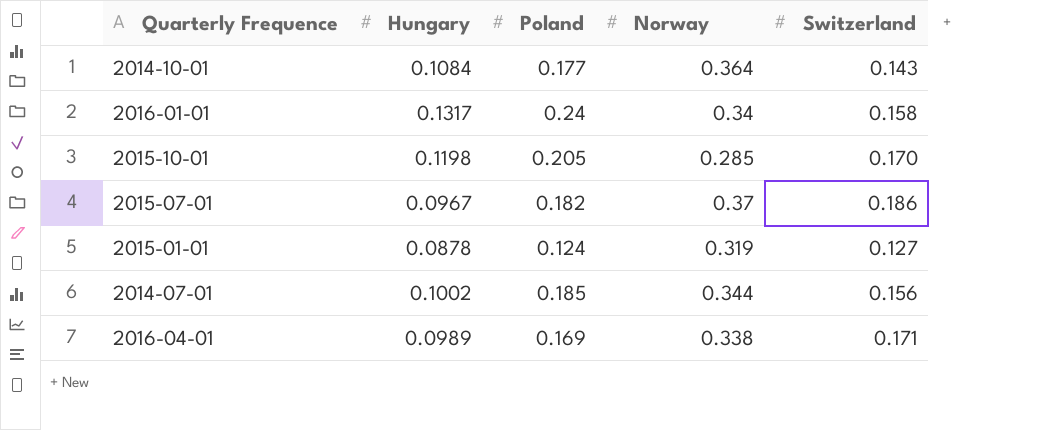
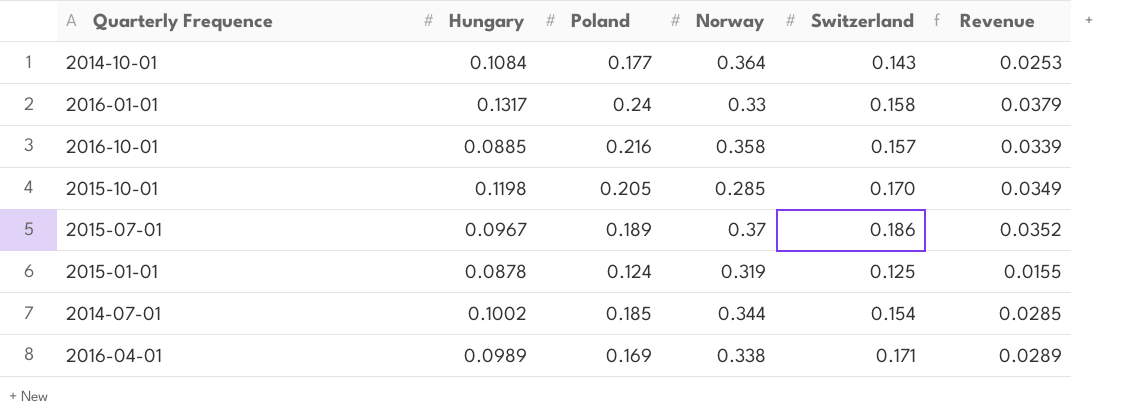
column Revenue | formula: none -> [Poland] * [Switzerland]
2016-01-01 | Norway: 0.34 -> 0.33
row 2016-10-01: none -> 0.0885 | 0.216 | 0.358 | 0.157 | 0.0339
2015-07-01 | Poland: 0.182 -> 0.189
2015-01-01 | Switzerland: 0.127 -> 0.125
2014-07-01 | Switzerland: 0.156 -> 0.154

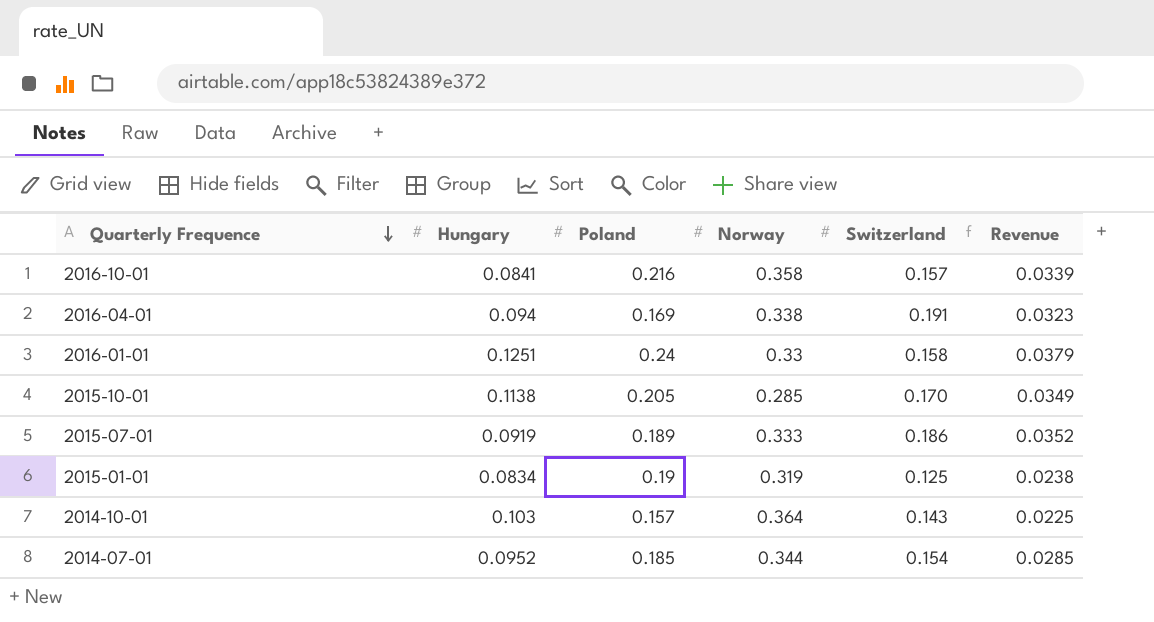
row order: none -> Quarterly Frequence descending
2016-10-01 | Hungary: 0.0885 -> 0.0841
2016-04-01 | Hungary: 0.0989 -> 0.094
2016-04-01 | Switzerland: 0.171 -> 0.191
2016-04-01 | Revenue: 0.0289 -> 0.0323
2016-01-01 | Hungary: 0.1317 -> 0.1251
2015-10-01 | Hungary: 0.1198 -> 0.1138
2015-07-01 | Hungary: 0.0967 -> 0.0919
2015-07-01 | Norway: 0.37 -> 0.333
2015-01-01 | Hungary: 0.0878 -> 0.0834
2015-01-01 | Poland: 0.124 -> 0.19
2015-01-01 | Revenue: 0.0155 -> 0.0238
2014-10-01 | Hungary: 0.1084 -> 0.103
2014-10-01 | Poland: 0.177 -> 0.157
2014-10-01 | Revenue: 0.0253 -> 0.0225
2014-07-01 | Hungary: 0.1002 -> 0.0952

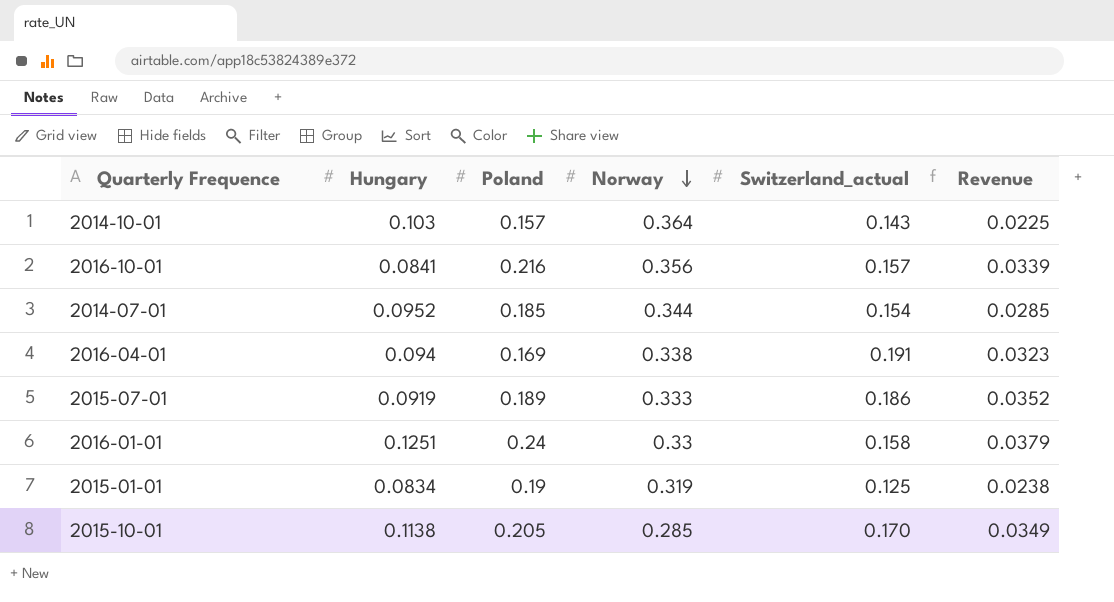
row order: Quarterly Frequence descending -> Norway descending
column name: Switzerland -> Switzerland_actual
2016-10-01 | Norway: 0.358 -> 0.356

